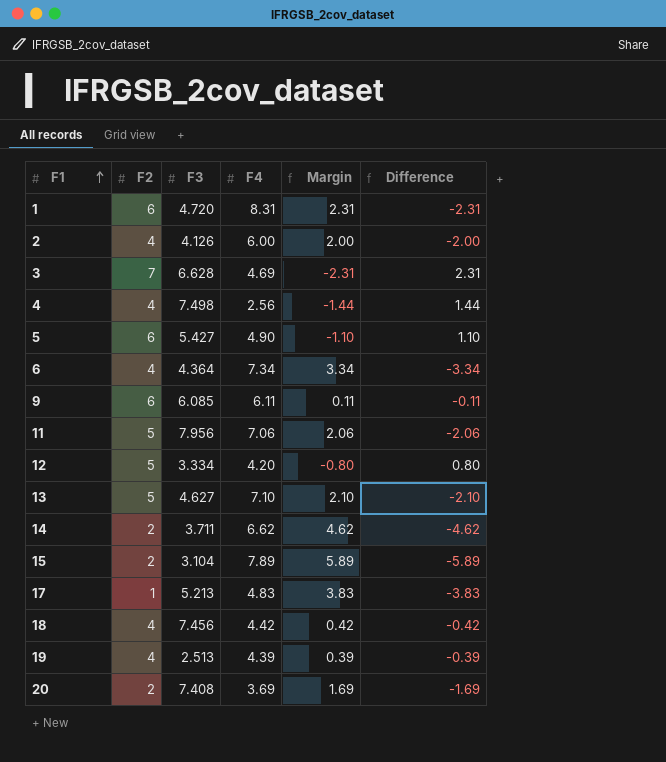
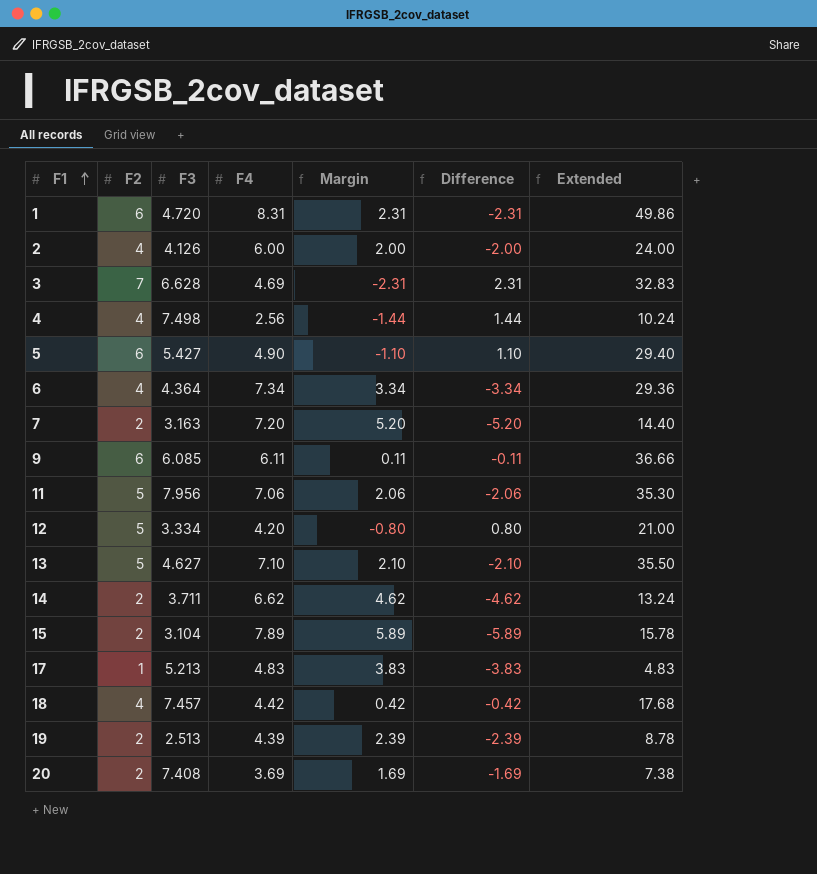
column Extended | formula: none -> [F2] * [F4]
row 7: none -> 2 | 3.163 | 7.20 | 5.20 | -5.20 | 14.40
18 | F3: 7.456 -> 7.457
19 | F2: 4 -> 2
19 | Margin: 0.39 -> 2.39
19 | Difference: -0.39 -> -2.39

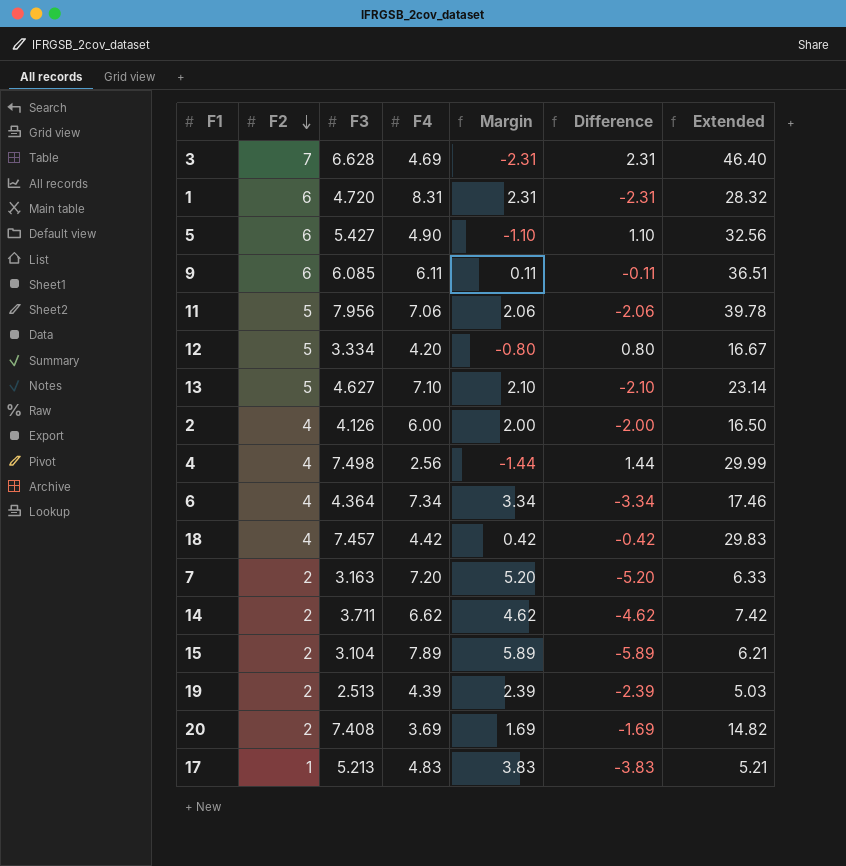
row order: F1 ascending -> F2 descending
column Extended | formula: [F2] * [F4] -> [F2] * [F3]

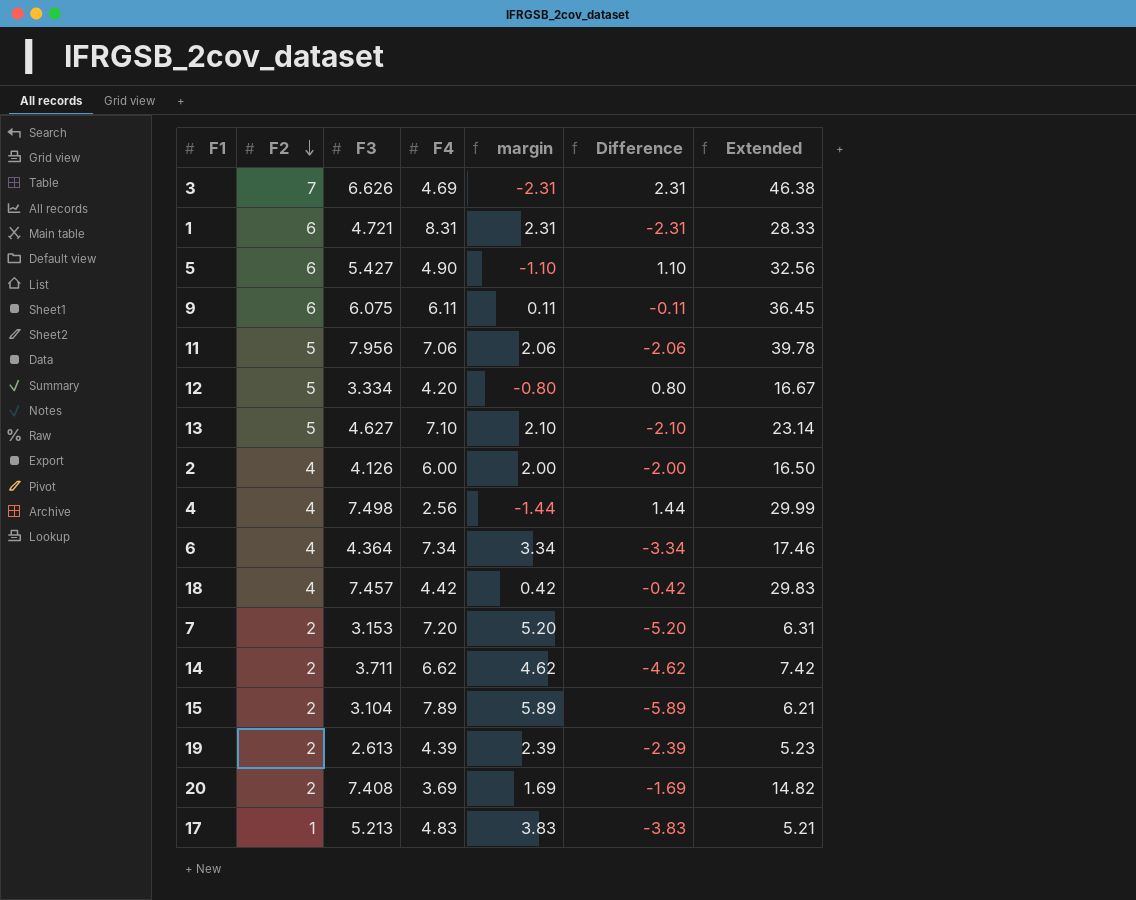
column name: Margin -> margin
3 | F3: 6.628 -> 6.626
3 | Extended: 46.40 -> 46.38
1 | F3: 4.720 -> 4.721
1 | Extended: 28.32 -> 28.33
9 | F3: 6.085 -> 6.075
9 | Extended: 36.51 -> 36.45
7 | F3: 3.163 -> 3.153
7 | Extended: 6.33 -> 6.31
19 | F3: 2.513 -> 2.613
19 | Extended: 5.03 -> 5.23

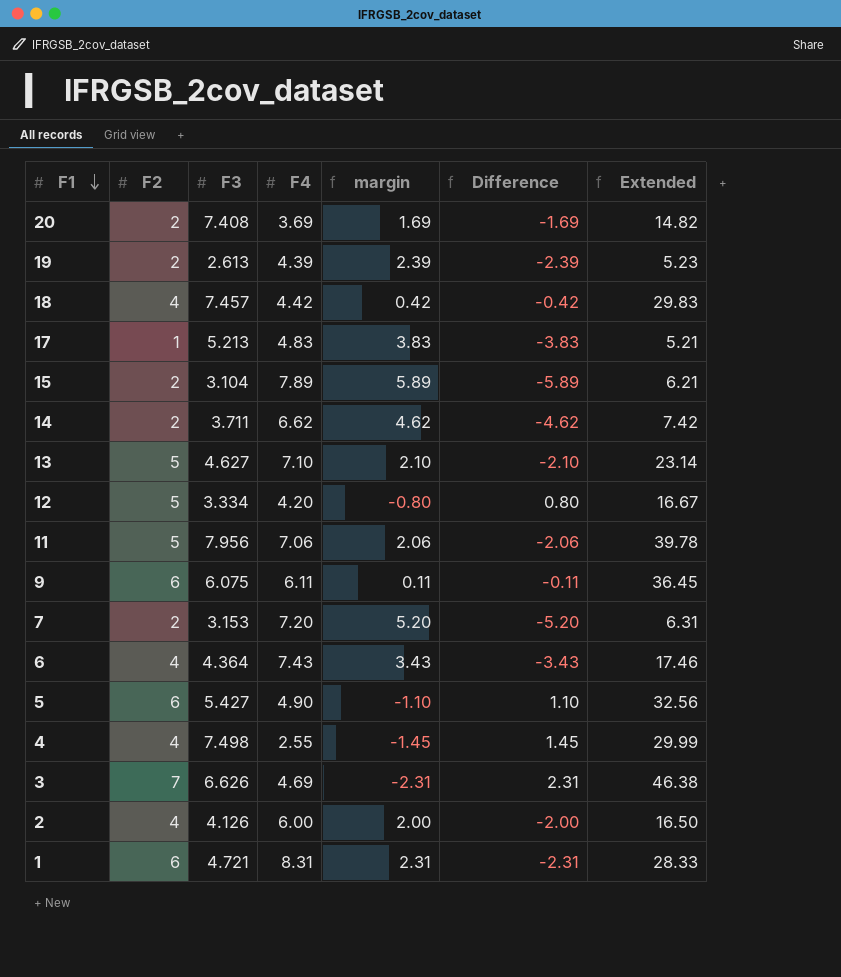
row order: F2 descending -> F1 descending
6 | F4: 7.34 -> 7.43
6 | margin: 3.34 -> 3.43
6 | Difference: -3.34 -> -3.43
4 | F4: 2.56 -> 2.55
4 | margin: -1.44 -> -1.45
4 | Difference: 1.44 -> 1.45

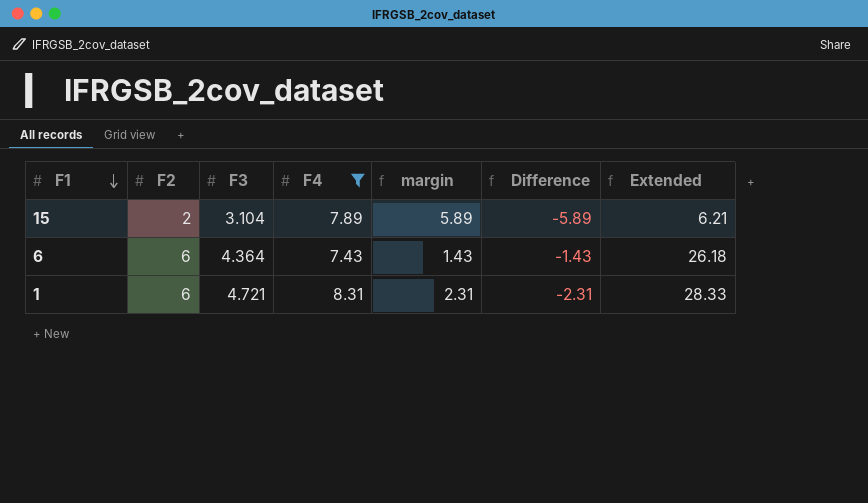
filter: none -> F4 >= 7.43
6 | F2: 4 -> 6
6 | margin: 3.43 -> 1.43
6 | Difference: -3.43 -> -1.43
6 | Extended: 17.46 -> 26.18

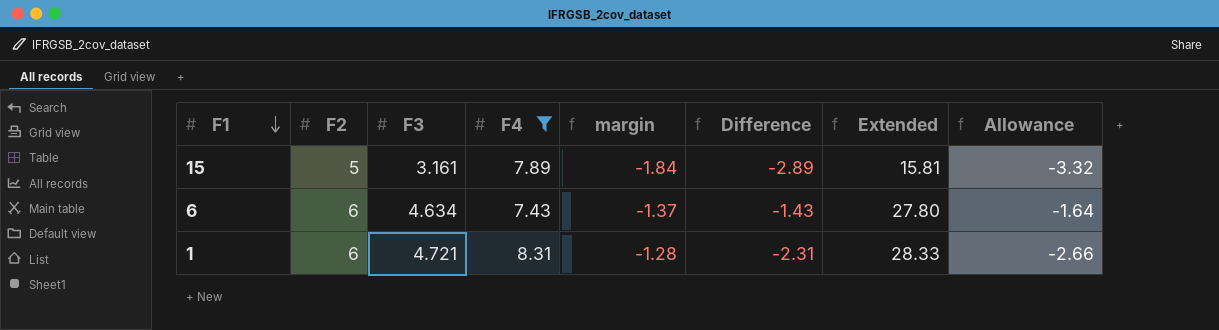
column margin | formula: [F4] - [F2] -> [F3] - [F2]
column Allowance | formula: none -> [Difference] * 1.15
15 | F2: 2 -> 5
15 | F3: 3.104 -> 3.161
15 | Difference: -5.89 -> -2.89
15 | Extended: 6.21 -> 15.81
6 | F3: 4.364 -> 4.634
6 | Extended: 26.18 -> 27.80

